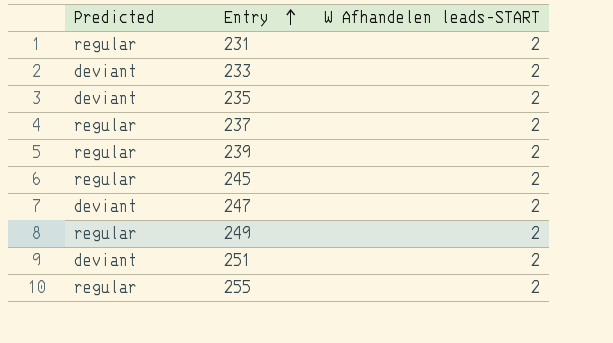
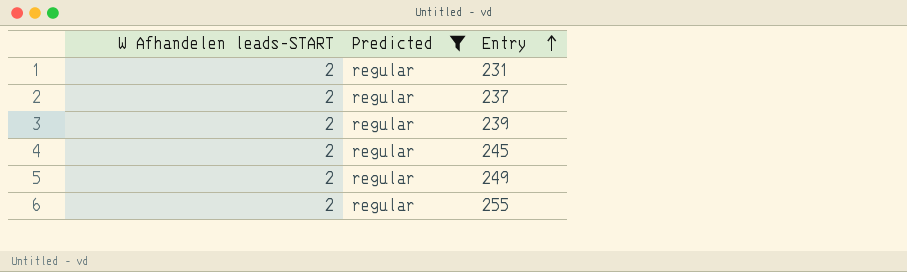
filter: none -> Predicted = regular
column W Afhandelen leads-START | position: 3 -> 1

